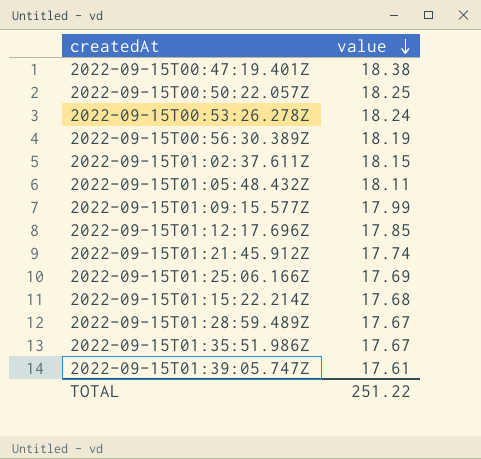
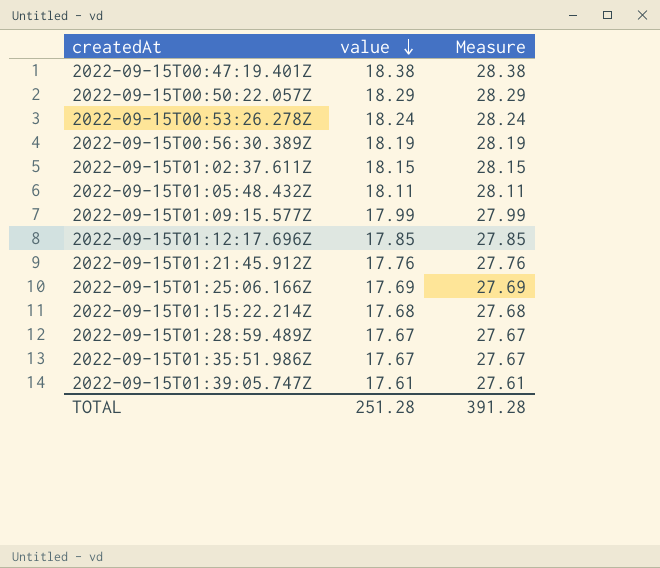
column Measure | formula: none -> [value] + 10
2022-09-15T00:50:22.057Z | value: 18.25 -> 18.29
2022-09-15T01:21:45.912Z | value: 17.74 -> 17.76
TOTAL | value: 251.22 -> 251.28

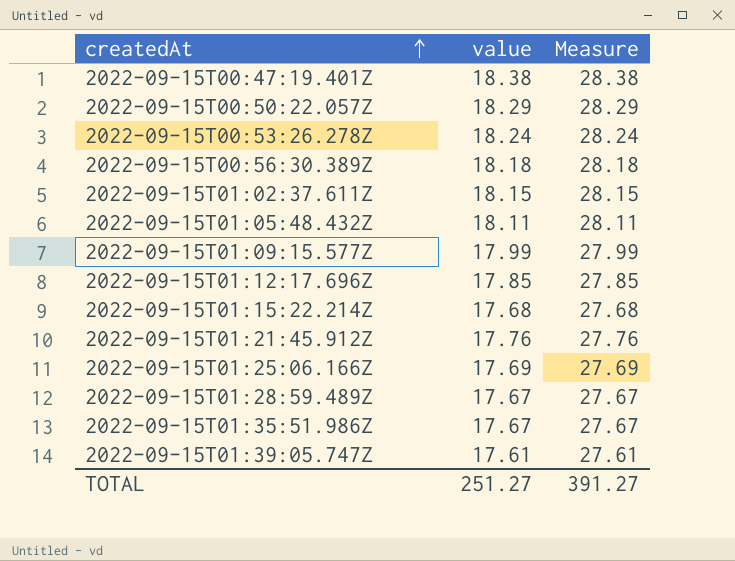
row order: value descending -> createdAt ascending
2022-09-15T00:56:30.389Z | value: 18.19 -> 18.18
2022-09-15T00:56:30.389Z | Measure: 28.19 -> 28.18
TOTAL | value: 251.28 -> 251.27
TOTAL | Measure: 391.28 -> 391.27

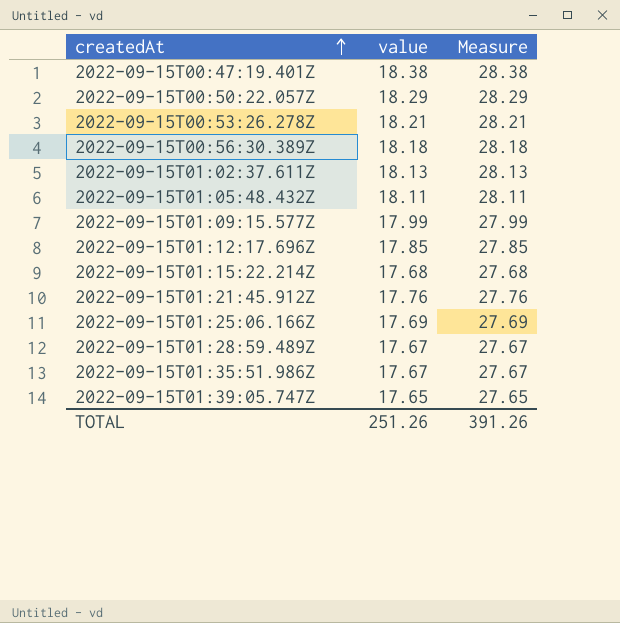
2022-09-15T00:53:26.278Z | value: 18.24 -> 18.21
2022-09-15T00:53:26.278Z | Measure: 28.24 -> 28.21
2022-09-15T01:02:37.611Z | value: 18.15 -> 18.13
2022-09-15T01:02:37.611Z | Measure: 28.15 -> 28.13
2022-09-15T01:39:05.747Z | value: 17.61 -> 17.65
2022-09-15T01:39:05.747Z | Measure: 27.61 -> 27.65
TOTAL | value: 251.27 -> 251.26
TOTAL | Measure: 391.27 -> 391.26

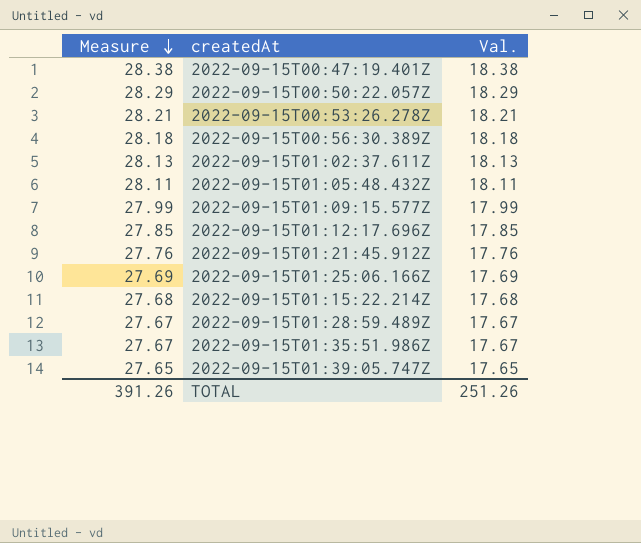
row order: createdAt ascending -> Measure descending
column Measure | position: 3 -> 1
column name: value -> Val.

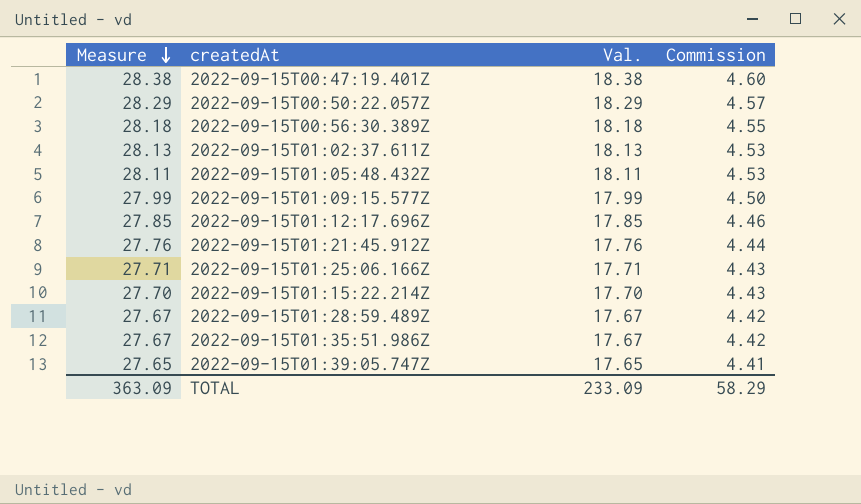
column Commission | formula: none -> [Val.] * 0.25
row 2022-09-15T00:53:26.278Z: 28.21 | 18.21 -> none
2022-09-15T01:25:06.166Z | Measure: 27.69 -> 27.71
2022-09-15T01:25:06.166Z | Val.: 17.69 -> 17.71
2022-09-15T01:15:22.214Z | Measure: 27.68 -> 27.70
2022-09-15T01:15:22.214Z | Val.: 17.68 -> 17.70
TOTAL | Measure: 391.26 -> 363.09
TOTAL | Val.: 251.26 -> 233.09

